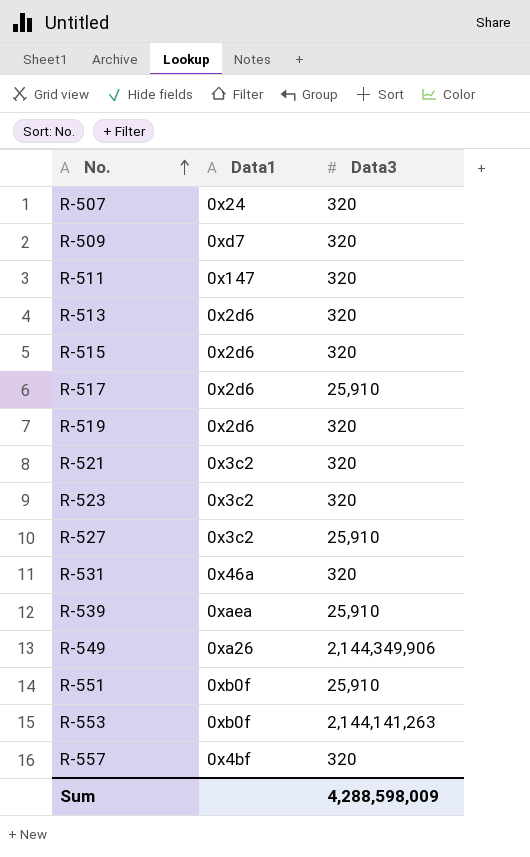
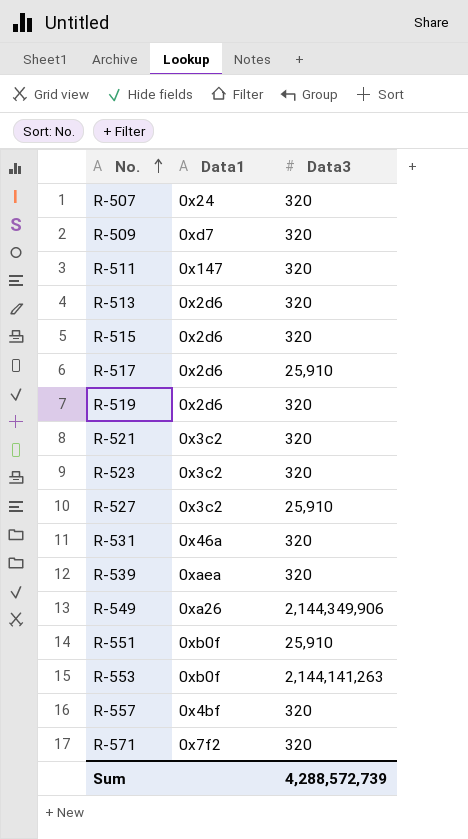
R-539 | Data3: 25,910 -> 320
row R-571: none -> 0x7f2 | 320
Sum | Data3: 4,288,598,009 -> 4,288,572,739

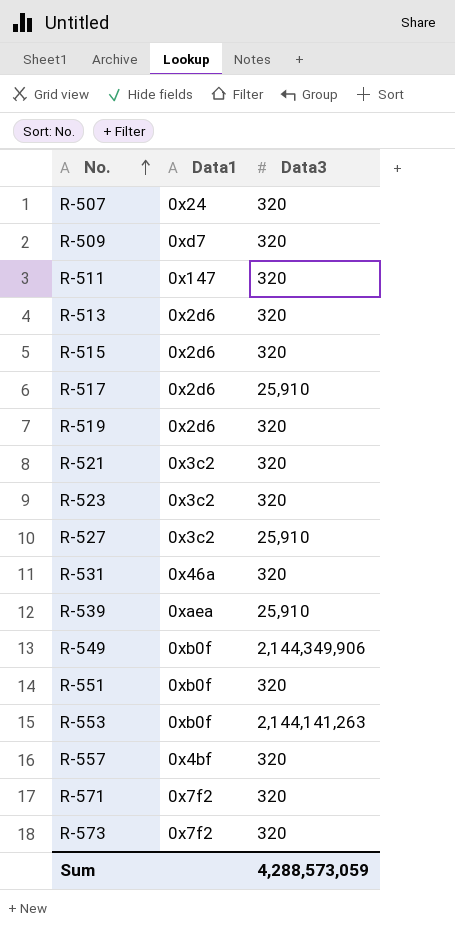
R-539 | Data3: 320 -> 25,910
R-549 | Data1: 0xa26 -> 0xb0f
R-551 | Data3: 25,910 -> 320
row R-573: none -> 0x7f2 | 320
Sum | Data3: 4,288,572,739 -> 4,288,573,059

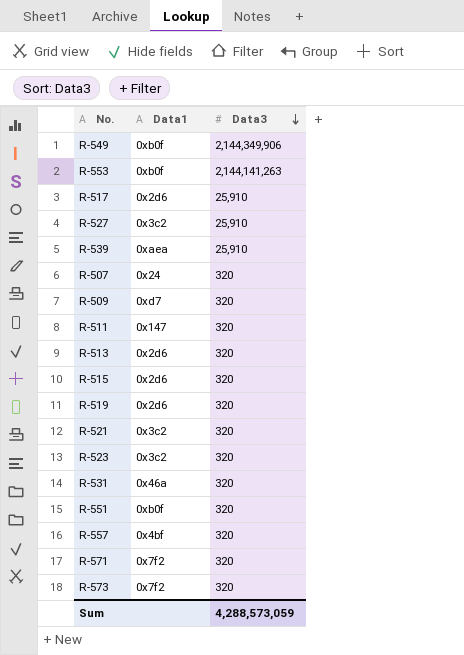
row order: No. ascending -> Data3 descending

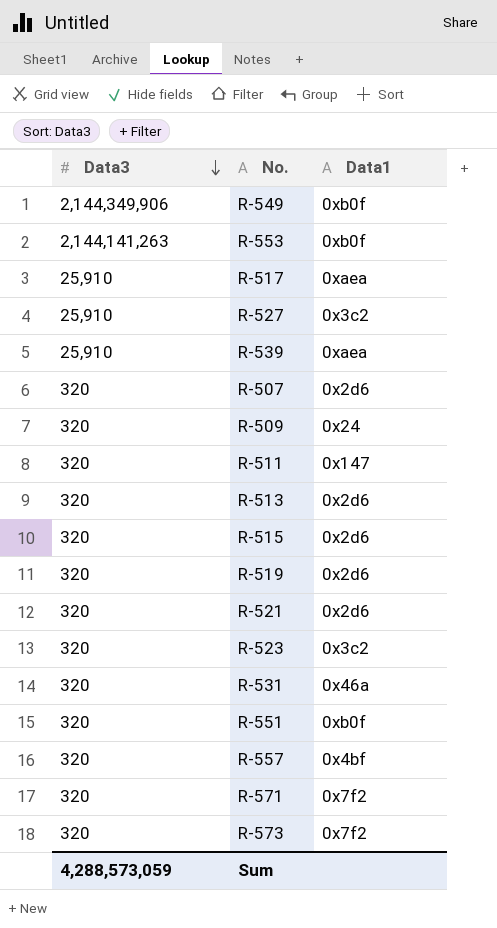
column Data3 | position: 3 -> 1
R-517 | Data1: 0x2d6 -> 0xaea
R-507 | Data1: 0x24 -> 0x2d6
R-509 | Data1: 0xd7 -> 0x24
R-521 | Data1: 0x3c2 -> 0x2d6

